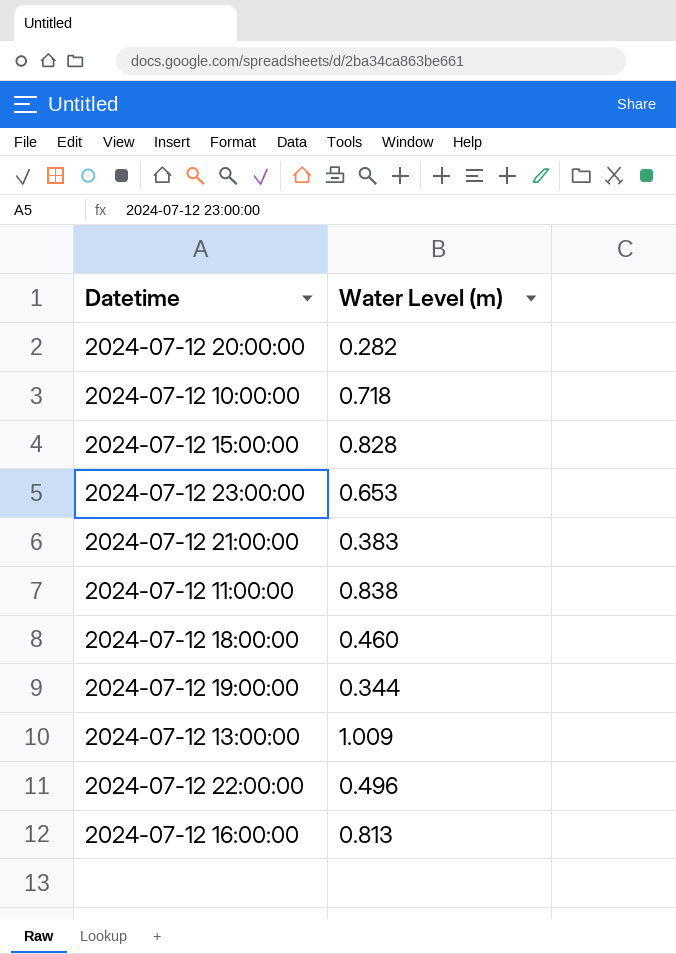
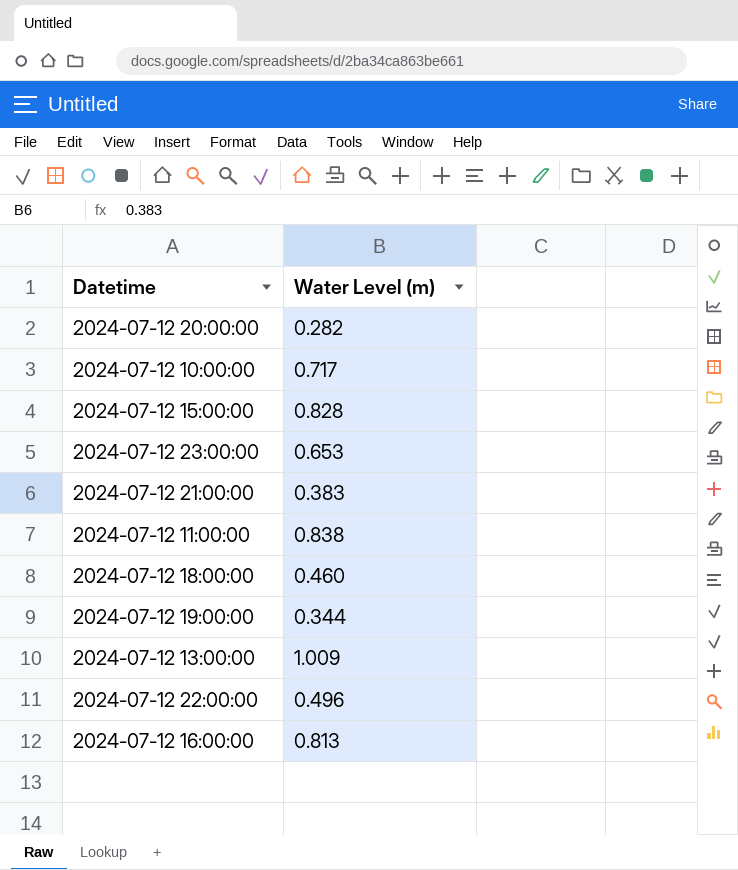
2024-07-12 10:00:00 | Water Level (m): 0.718 -> 0.717

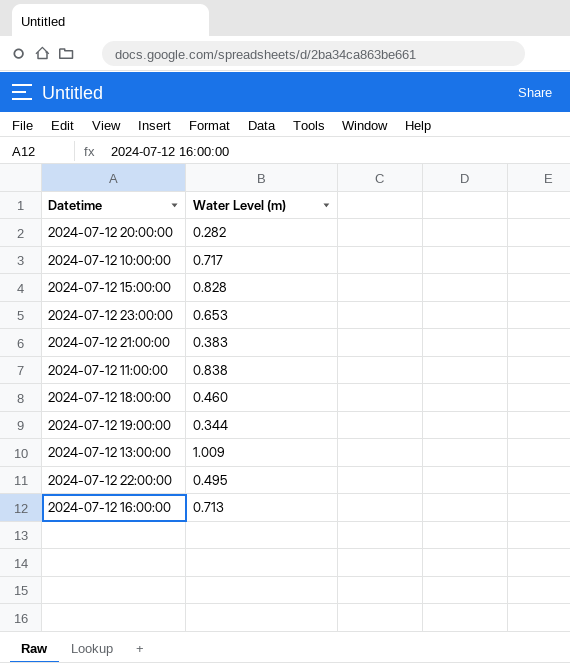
2024-07-12 22:00:00 | Water Level (m): 0.496 -> 0.495
2024-07-12 16:00:00 | Water Level (m): 0.813 -> 0.713

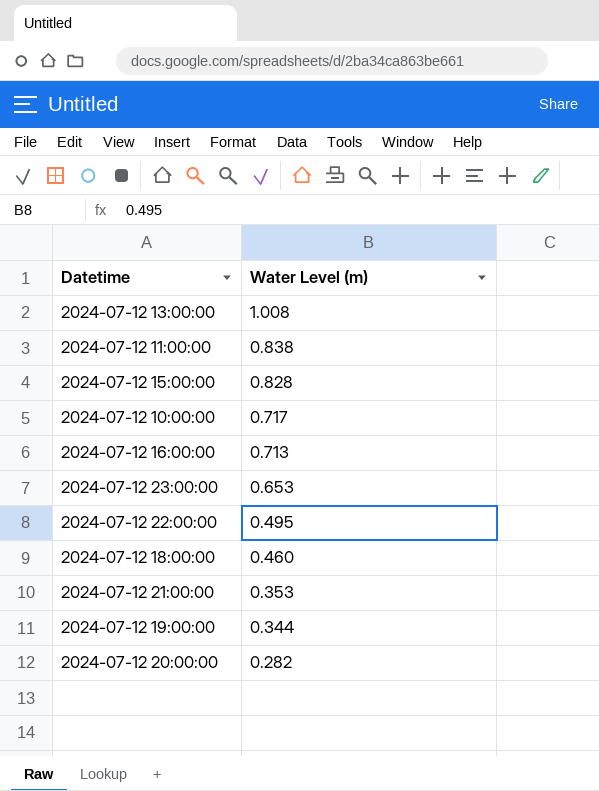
row order: none -> Water Level (m) descending
2024-07-12 13:00:00 | Water Level (m): 1.009 -> 1.008
2024-07-12 21:00:00 | Water Level (m): 0.383 -> 0.353

